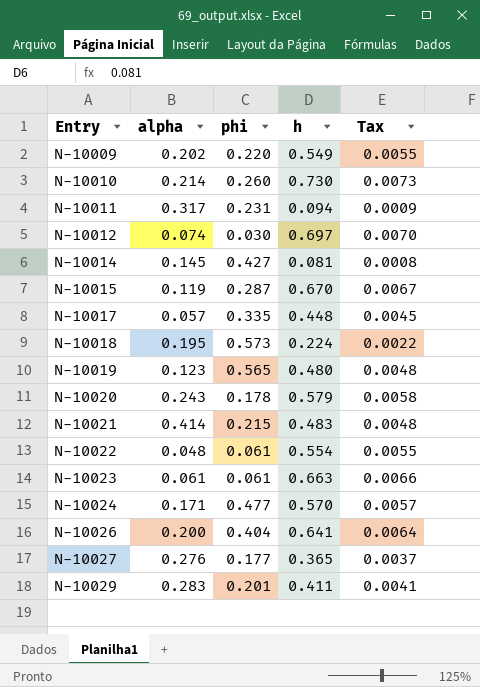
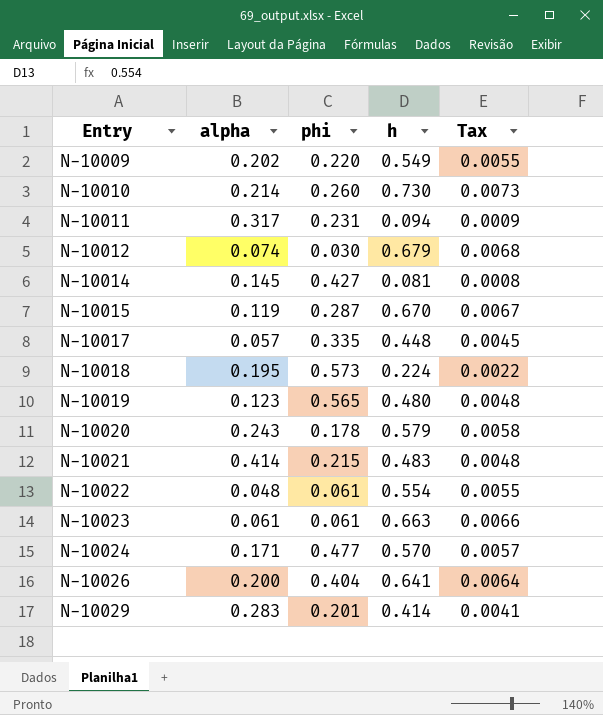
row N-10027: 0.276 | 0.177 | 0.365 | 0.0037 -> none
N-10012 | h: 0.697 -> 0.679
N-10012 | Tax: 0.0070 -> 0.0068
N-10029 | h: 0.411 -> 0.414

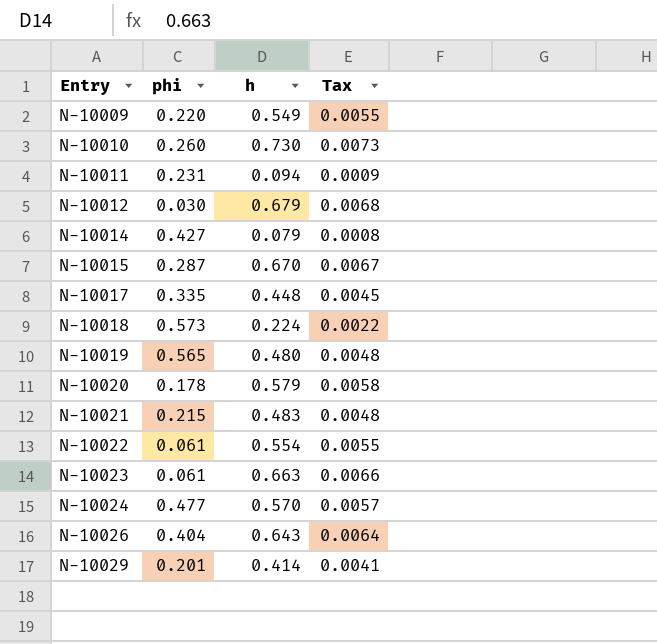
column alpha | position: 2 -> none
N-10014 | h: 0.081 -> 0.079
N-10026 | h: 0.641 -> 0.643

